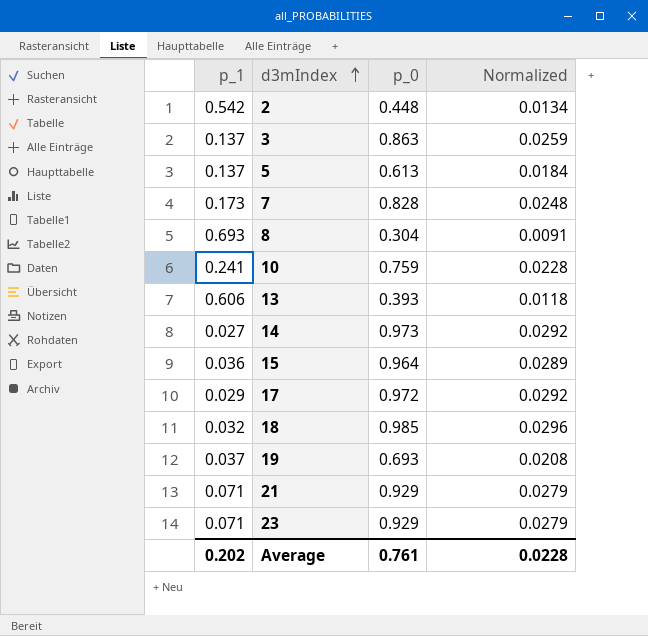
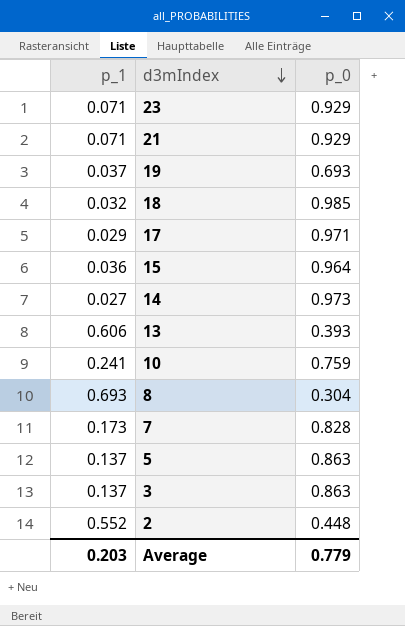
row order: d3mIndex ascending -> d3mIndex descending
column Normalized | formula: [p_0] * 0.03 -> none
17 | p_0: 0.972 -> 0.971
5 | p_0: 0.613 -> 0.863
2 | p_1: 0.542 -> 0.552
Average | p_1: 0.202 -> 0.203
Average | p_0: 0.761 -> 0.779

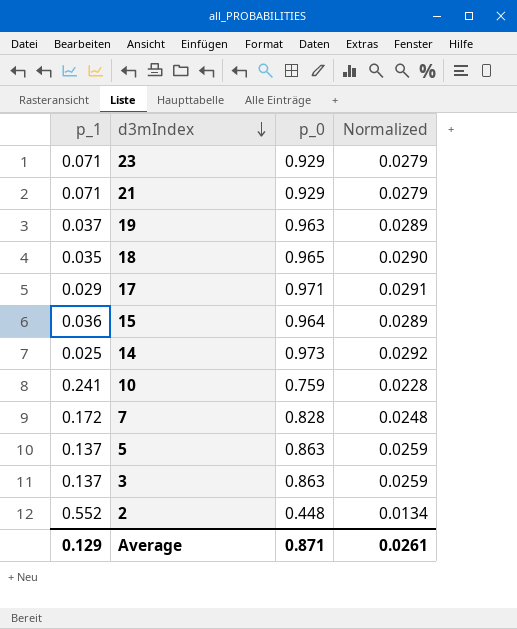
column Normalized | formula: none -> [p_0] * 0.03
row 13: 0.606 | 0.393 -> none
row 8: 0.693 | 0.304 -> none
19 | p_0: 0.693 -> 0.963
18 | p_1: 0.032 -> 0.035
18 | p_0: 0.985 -> 0.965
14 | p_1: 0.027 -> 0.025
7 | p_1: 0.173 -> 0.172
Average | p_1: 0.203 -> 0.129
Average | p_0: 0.779 -> 0.871

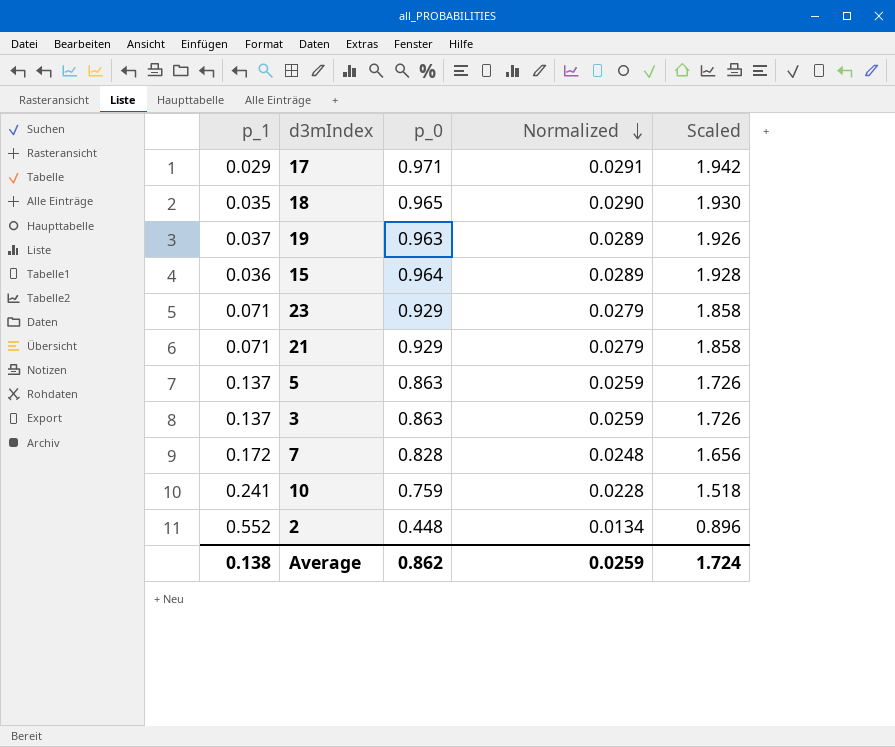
row order: d3mIndex descending -> Normalized descending
column Scaled | formula: none -> [p_0] * 2
row 14: 0.025 | 0.973 | 0.0292 -> none
Average | p_1: 0.129 -> 0.138
Average | p_0: 0.871 -> 0.862
Average | Normalized: 0.0261 -> 0.0259

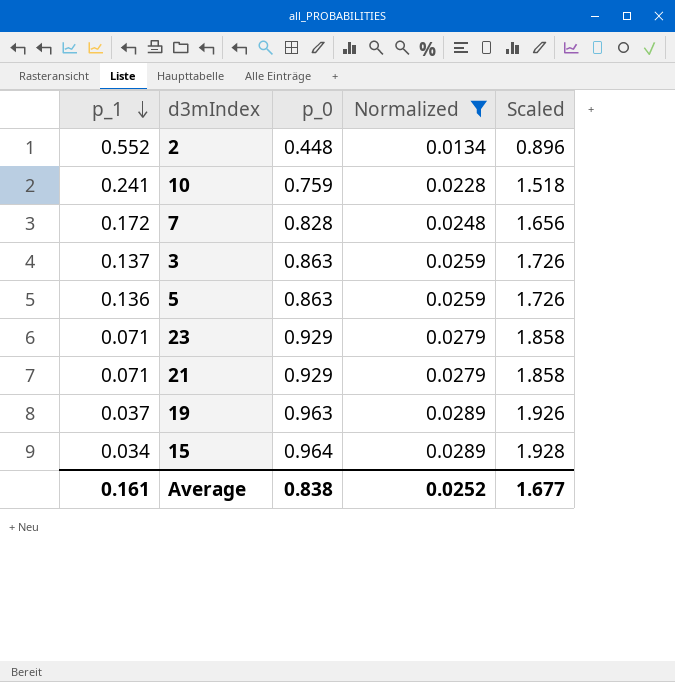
filter: none -> Normalized <= 0.0289
row order: Normalized descending -> p_1 descending
5 | p_1: 0.137 -> 0.136
15 | p_1: 0.036 -> 0.034
Average | p_1: 0.138 -> 0.161
Average | p_0: 0.862 -> 0.838
Average | Normalized: 0.0259 -> 0.0252
Average | Scaled: 1.724 -> 1.677

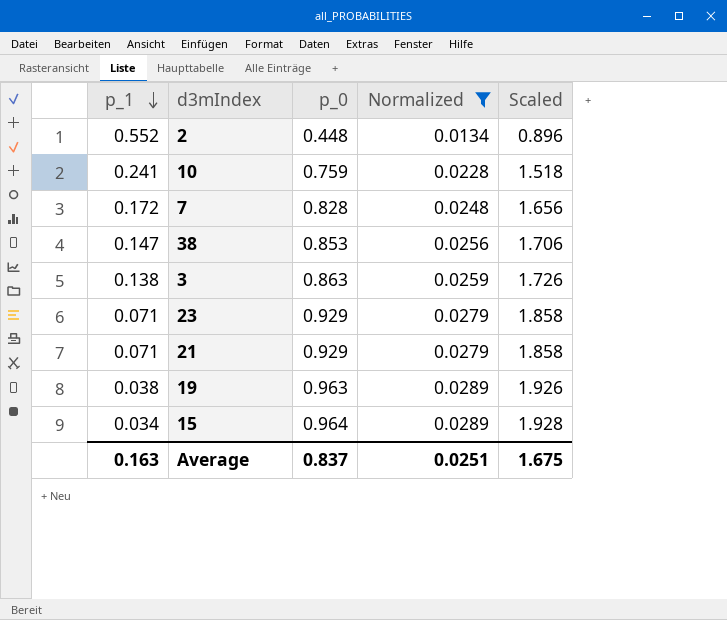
row 5: 0.136 | 0.863 | 0.0259 | 1.726 -> none
row 38: none -> 0.147 | 0.853 | 0.0256 | 1.706
3 | p_1: 0.137 -> 0.138
19 | p_1: 0.037 -> 0.038
Average | p_1: 0.161 -> 0.163
Average | p_0: 0.838 -> 0.837
Average | Normalized: 0.0252 -> 0.0251
Average | Scaled: 1.677 -> 1.675

